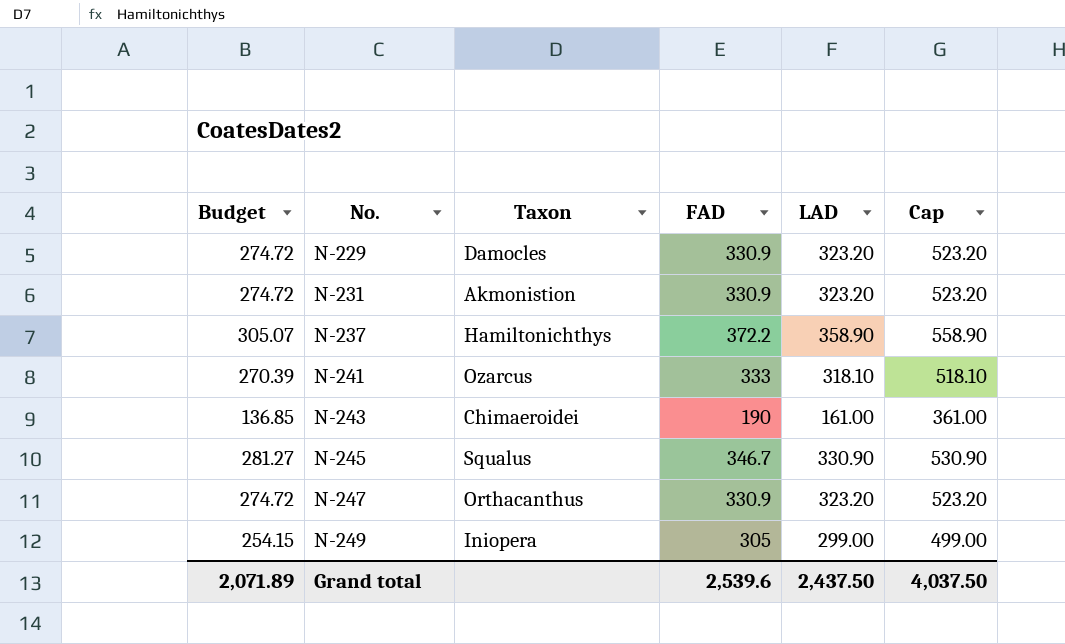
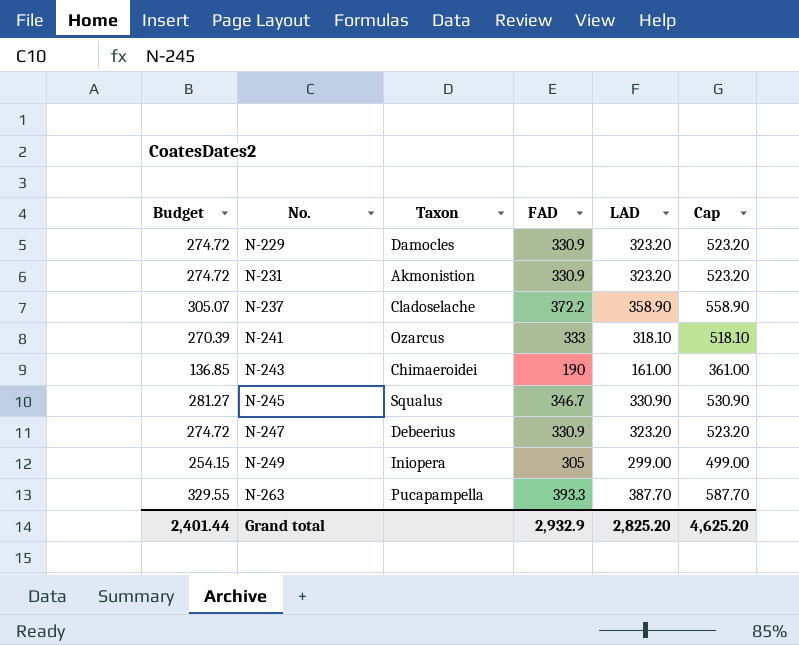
N-237 | Taxon: Hamiltonichthys -> Cladoselache
N-247 | Taxon: Orthacanthus -> Debeerius
row N-263: none -> 329.55 | Pucapampella | 393.3 | 387.70 | 587.70
Grand total | Budget: 2,071.89 -> 2,401.44
Grand total | FAD: 2,539.6 -> 2,932.9
Grand total | LAD: 2,437.50 -> 2,825.20
Grand total | Cap: 4,037.50 -> 4,625.20

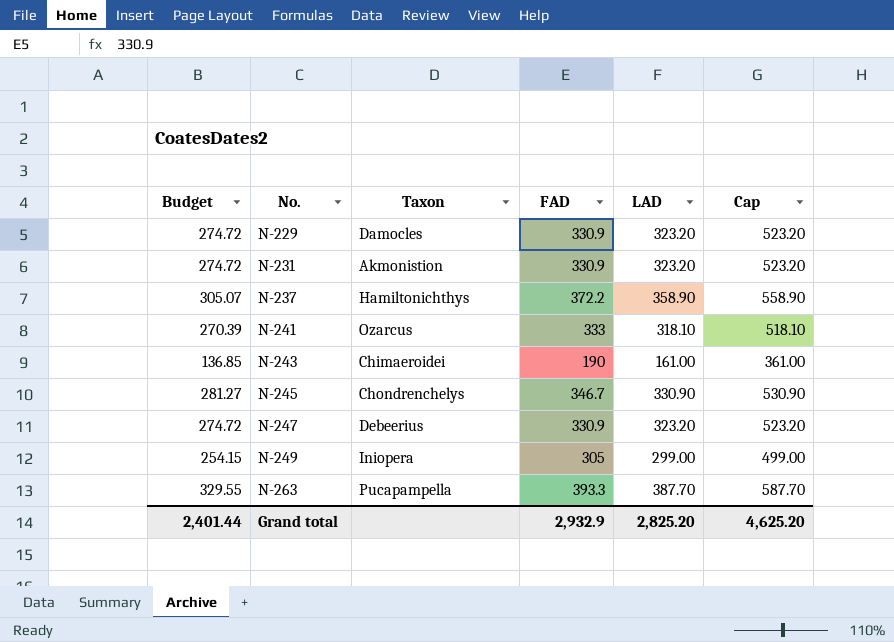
N-237 | Taxon: Cladoselache -> Hamiltonichthys
N-245 | Taxon: Squalus -> Chondrenchelys

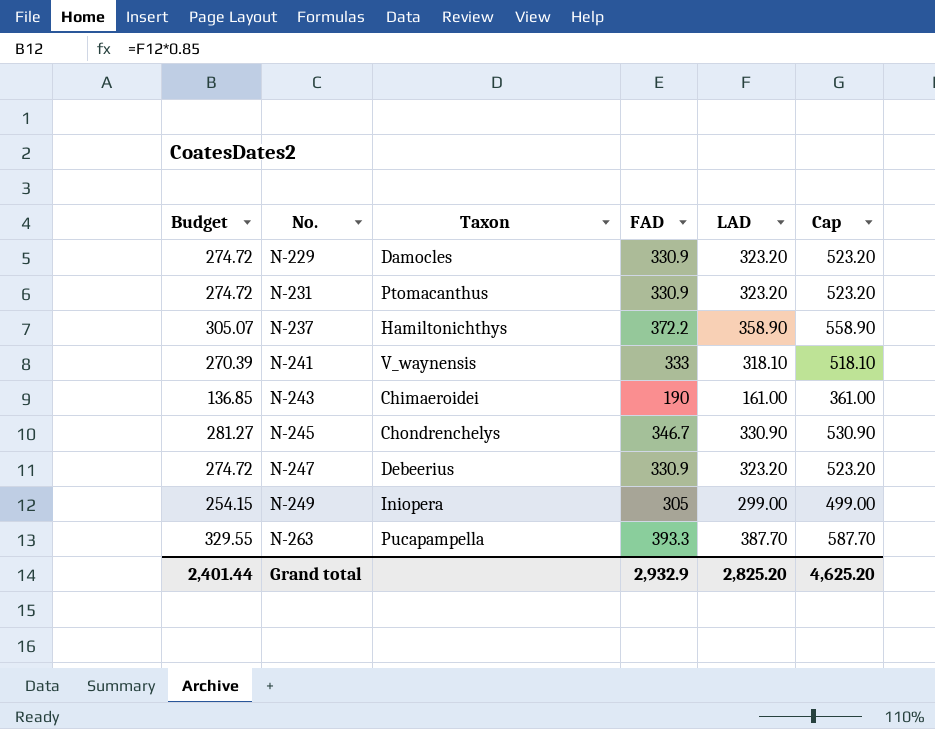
N-231 | Taxon: Akmonistion -> Ptomacanthus
N-241 | Taxon: Ozarcus -> V_waynensis

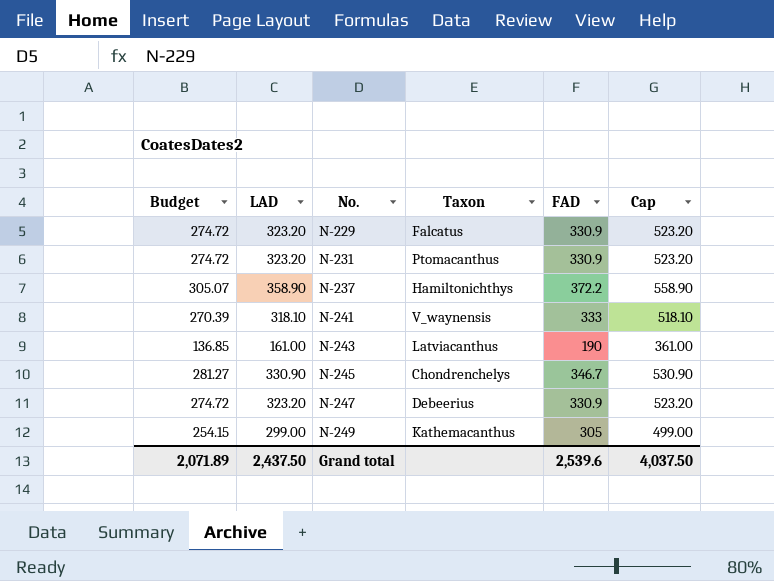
column LAD | position: 5 -> 2
row N-263: 329.55 | Pucapampella | 393.3 | 387.70 | 587.70 -> none
N-229 | Taxon: Damocles -> Falcatus
N-243 | Taxon: Chimaeroidei -> Latviacanthus
N-249 | Taxon: Iniopera -> Kathemacanthus
Grand total | Budget: 2,401.44 -> 2,071.89
Grand total | LAD: 2,825.20 -> 2,437.50
Grand total | FAD: 2,932.9 -> 2,539.6
Grand total | Cap: 4,625.20 -> 4,037.50

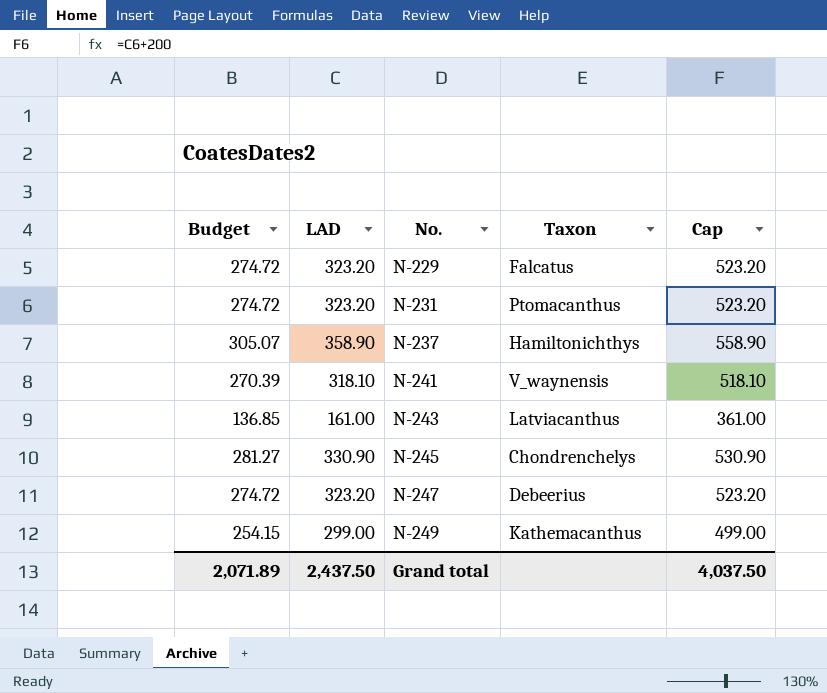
column FAD | position: 5 -> none

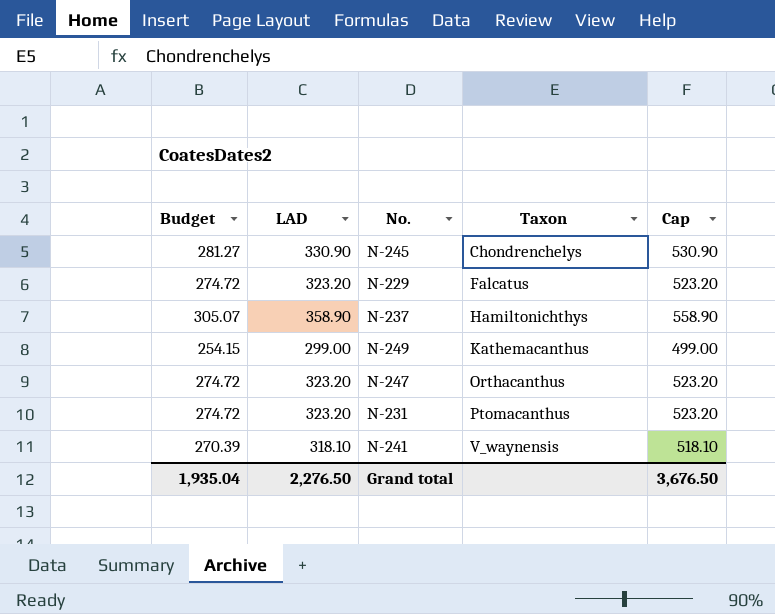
row order: No. ascending -> Taxon ascending
row N-243: 136.85 | 161.00 | Latviacanthus | 361.00 -> none
N-247 | Taxon: Debeerius -> Orthacanthus
Grand total | Budget: 2,071.89 -> 1,935.04
Grand total | LAD: 2,437.50 -> 2,276.50
Grand total | Cap: 4,037.50 -> 3,676.50

